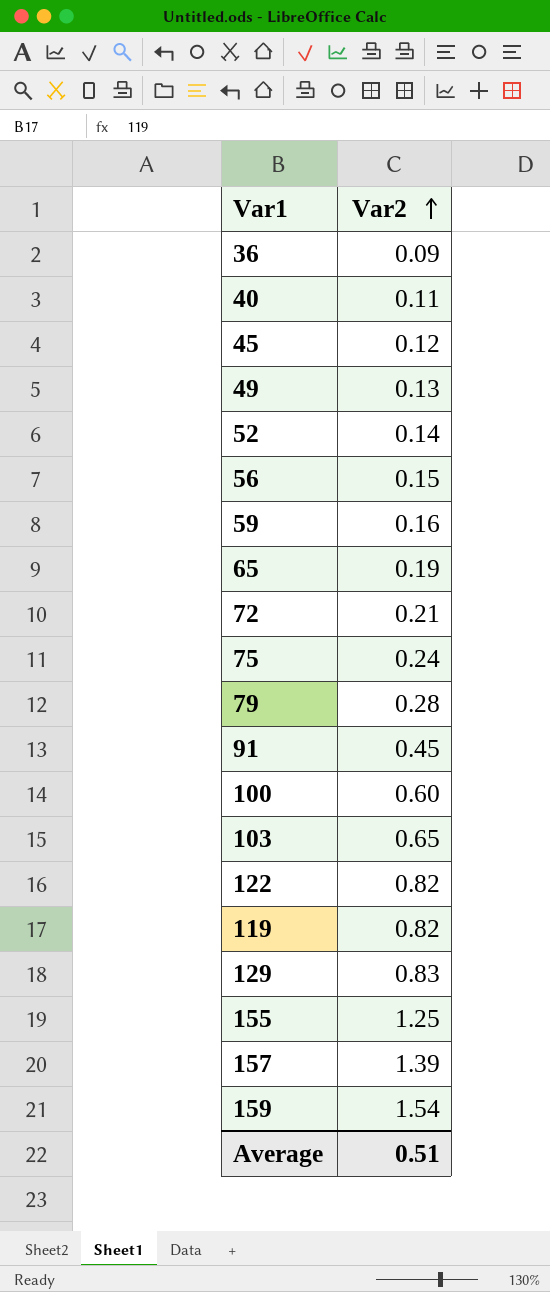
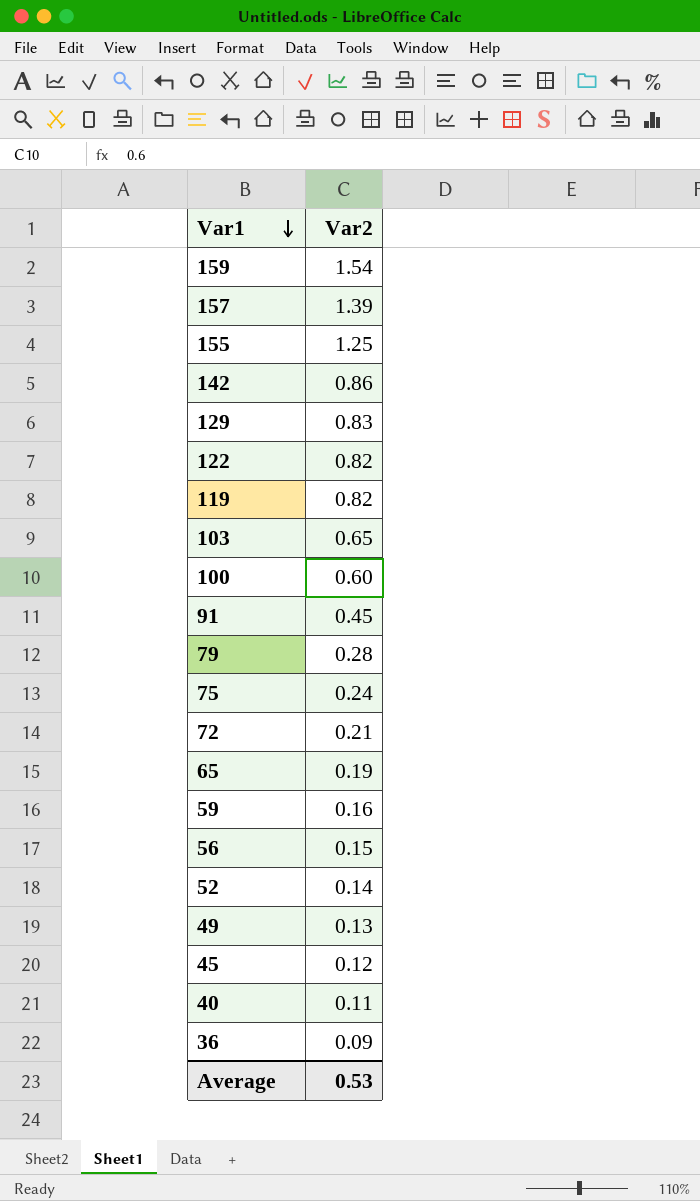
row order: Var2 ascending -> Var1 descending
row 142: none -> 0.86
Average | Var2: 0.51 -> 0.53

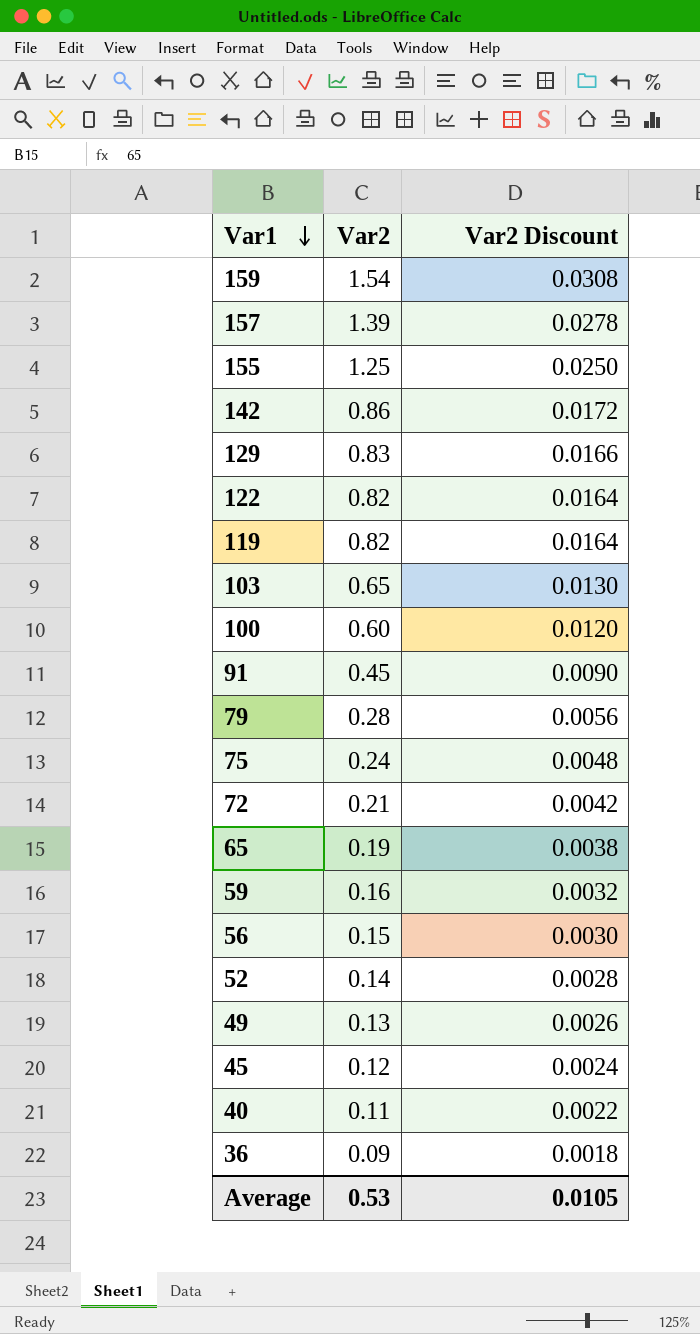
column Var2 Discount | formula: none -> [Var2] * 0.02

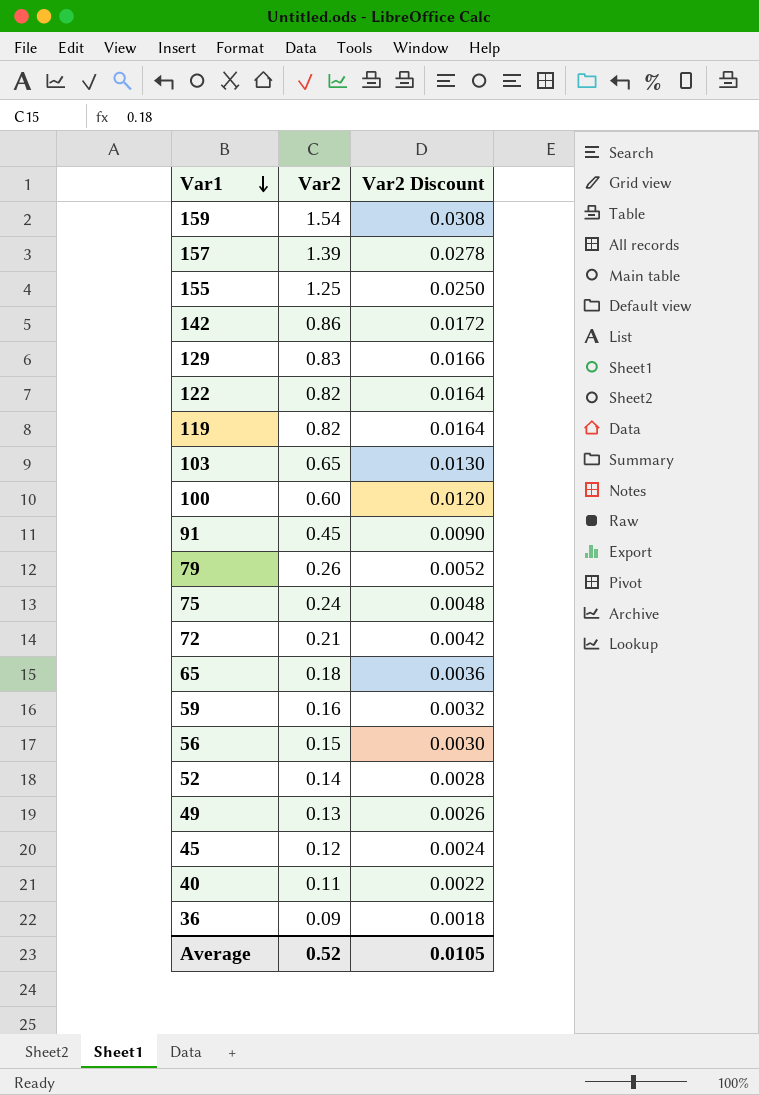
79 | Var2: 0.28 -> 0.26
79 | Var2 Discount: 0.0056 -> 0.0052
65 | Var2: 0.19 -> 0.18
65 | Var2 Discount: 0.0038 -> 0.0036
Average | Var2: 0.53 -> 0.52

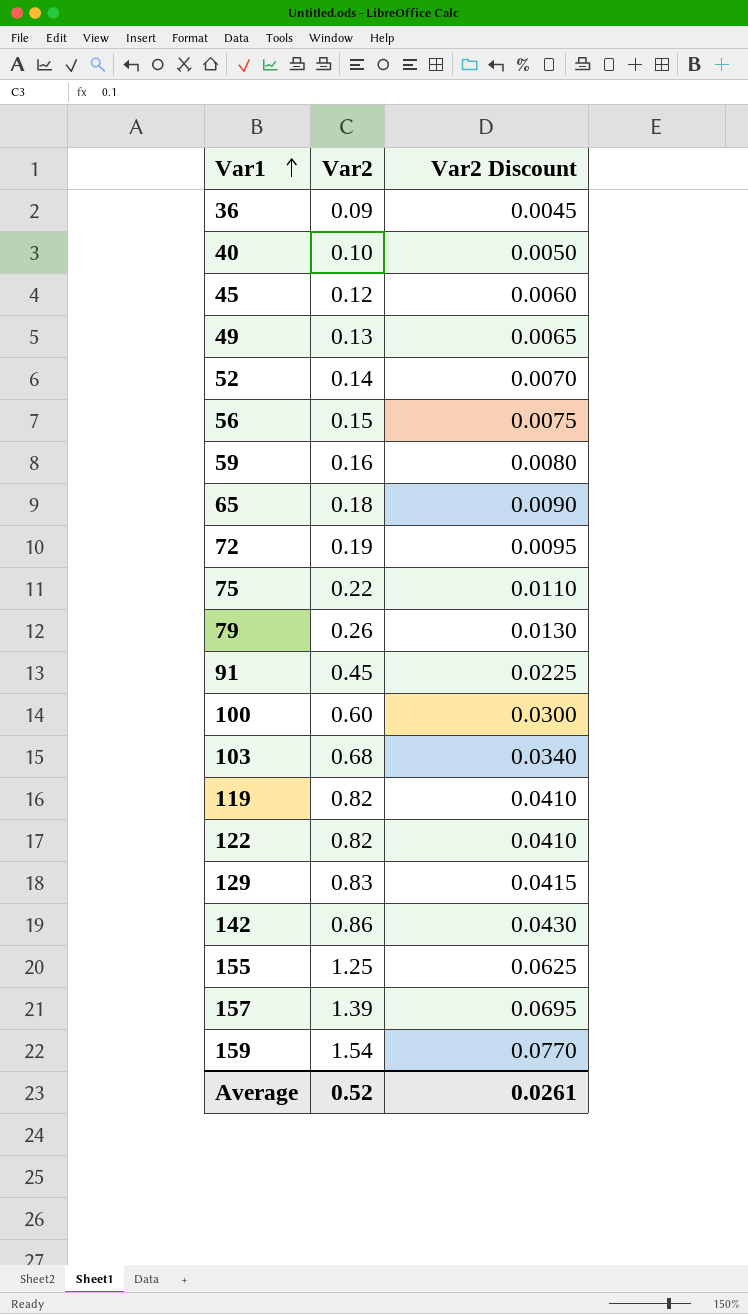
row order: Var1 descending -> Var1 ascending
column Var2 Discount | formula: [Var2] * 0.02 -> [Var2] * 0.05
40 | Var2: 0.11 -> 0.10
72 | Var2: 0.21 -> 0.19
75 | Var2: 0.24 -> 0.22
103 | Var2: 0.65 -> 0.68
Average | Var2 Discount: 0.0105 -> 0.0261

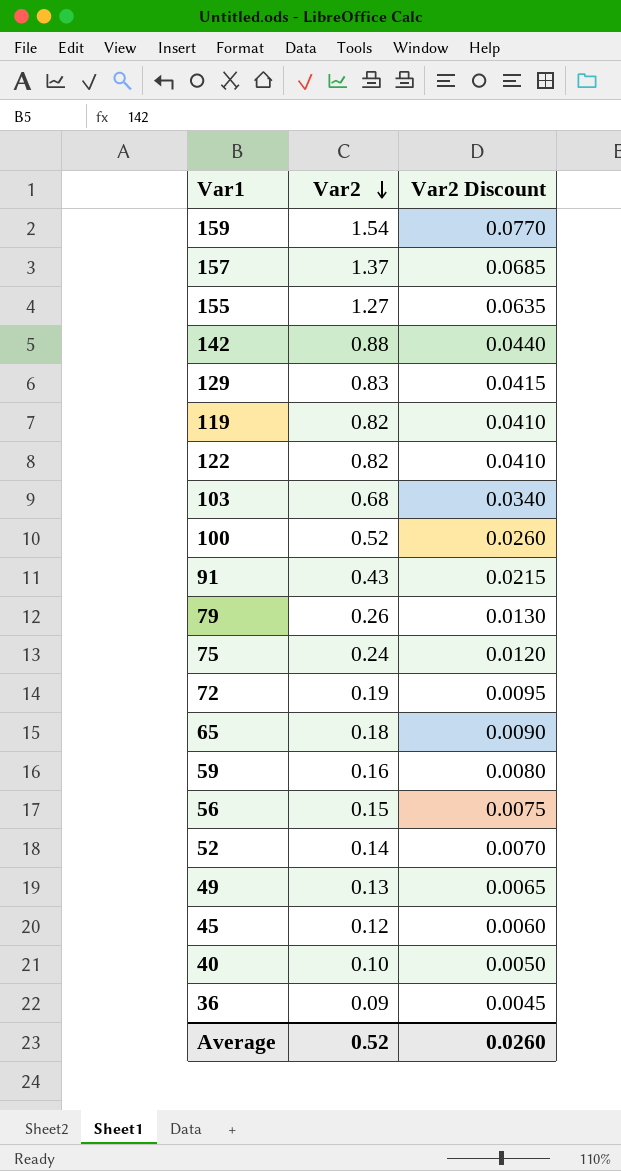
row order: Var1 ascending -> Var2 descending
157 | Var2: 1.39 -> 1.37
157 | Var2 Discount: 0.0695 -> 0.0685
155 | Var2: 1.25 -> 1.27
155 | Var2 Discount: 0.0625 -> 0.0635
142 | Var2: 0.86 -> 0.88
142 | Var2 Discount: 0.0430 -> 0.0440
100 | Var2: 0.60 -> 0.52
100 | Var2 Discount: 0.0300 -> 0.0260
91 | Var2: 0.45 -> 0.43
91 | Var2 Discount: 0.0225 -> 0.0215
75 | Var2: 0.22 -> 0.24
75 | Var2 Discount: 0.0110 -> 0.0120
Average | Var2 Discount: 0.0261 -> 0.0260

